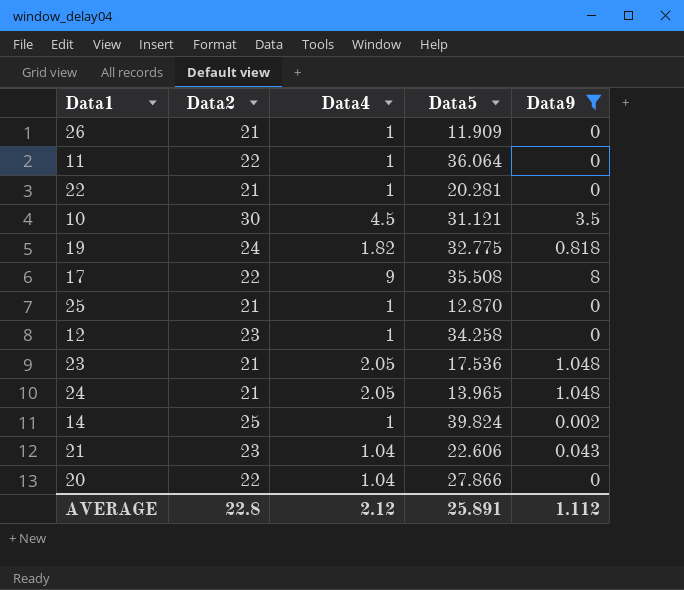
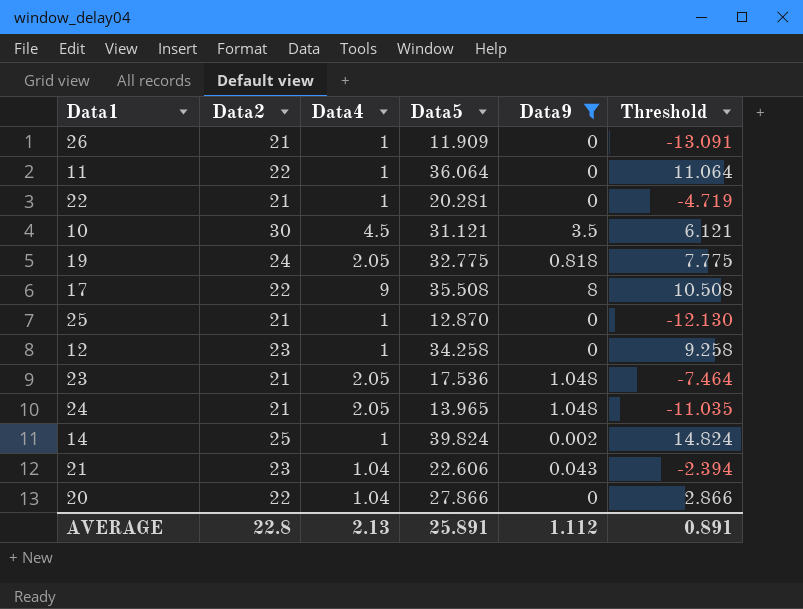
column Threshold | formula: none -> [Data5] - 25
19 | Data4: 1.82 -> 2.05
AVERAGE | Data4: 2.12 -> 2.13

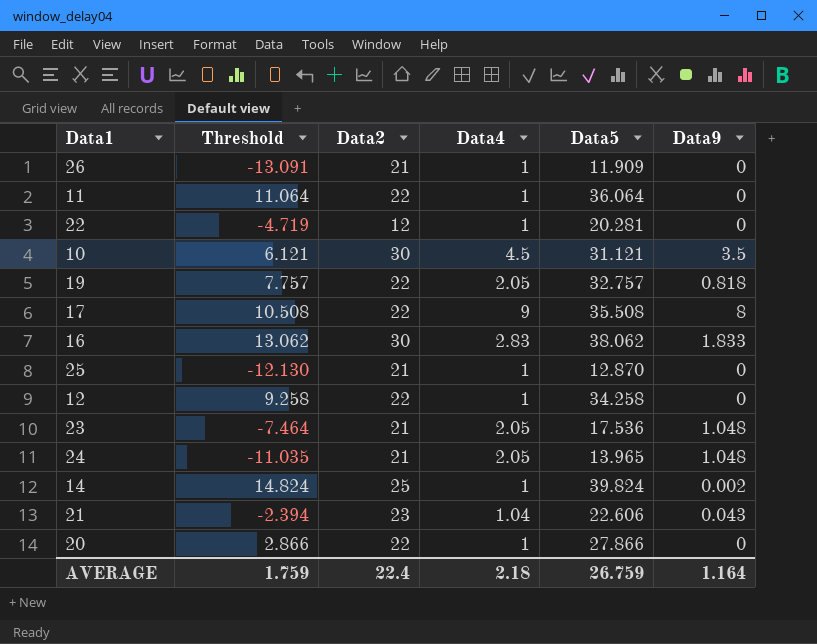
filter: Data9 != 1.833 -> none
column Threshold | position: 6 -> 2
22 | Data2: 21 -> 12
19 | Threshold: 7.775 -> 7.757
19 | Data2: 24 -> 22
19 | Data5: 32.775 -> 32.757
12 | Data2: 23 -> 22
20 | Data4: 1.04 -> 1
AVERAGE | Threshold: 0.891 -> 1.759
AVERAGE | Data2: 22.8 -> 22.4
AVERAGE | Data4: 2.13 -> 2.18
AVERAGE | Data5: 25.891 -> 26.759
AVERAGE | Data9: 1.112 -> 1.164

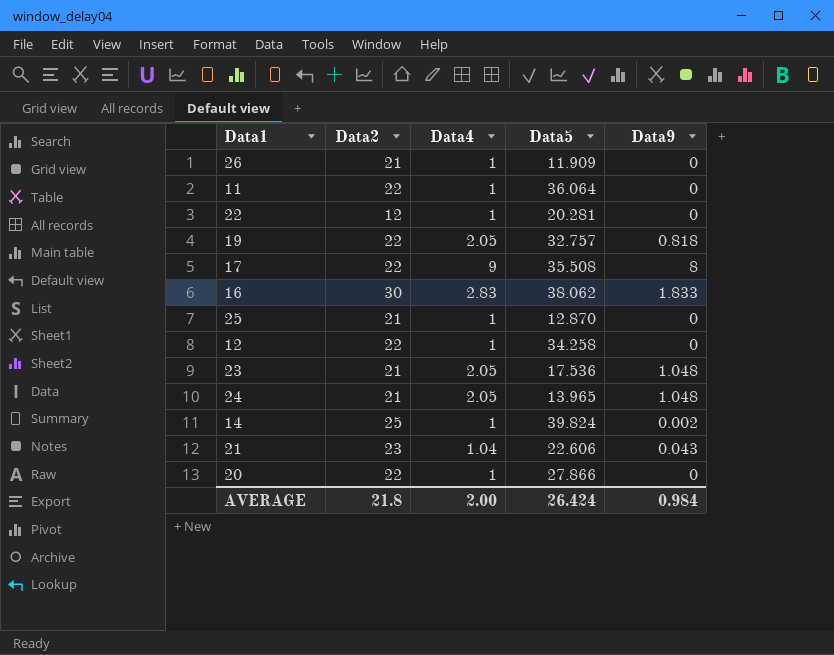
column Threshold | formula: [Data5] - 25 -> none
row 10: 6.121 | 30 | 4.5 | 31.121 | 3.5 -> none
AVERAGE | Data2: 22.4 -> 21.8
AVERAGE | Data4: 2.18 -> 2.00
AVERAGE | Data5: 26.759 -> 26.424
AVERAGE | Data9: 1.164 -> 0.984

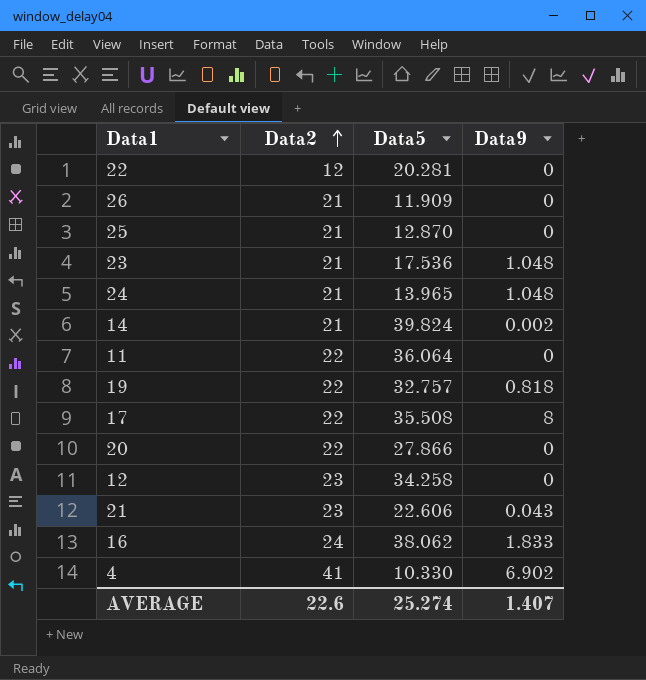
row order: none -> Data2 ascending
column Data4 | position: 3 -> none
14 | Data2: 25 -> 21
12 | Data2: 22 -> 23
16 | Data2: 30 -> 24
row 4: none -> 41 | 10.330 | 6.902
AVERAGE | Data2: 21.8 -> 22.6
AVERAGE | Data5: 26.424 -> 25.274
AVERAGE | Data9: 0.984 -> 1.407

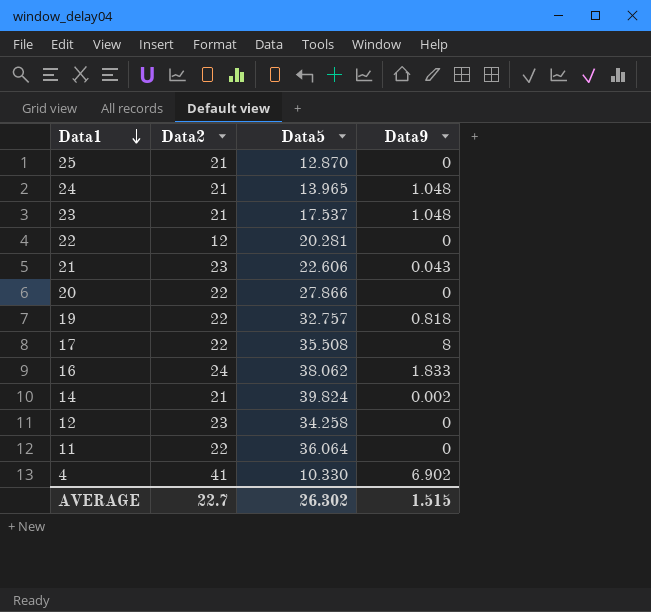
row order: Data2 ascending -> Data1 descending
row 26: 21 | 11.909 | 0 -> none
23 | Data5: 17.536 -> 17.537
AVERAGE | Data2: 22.6 -> 22.7
AVERAGE | Data5: 25.274 -> 26.302
AVERAGE | Data9: 1.407 -> 1.515

